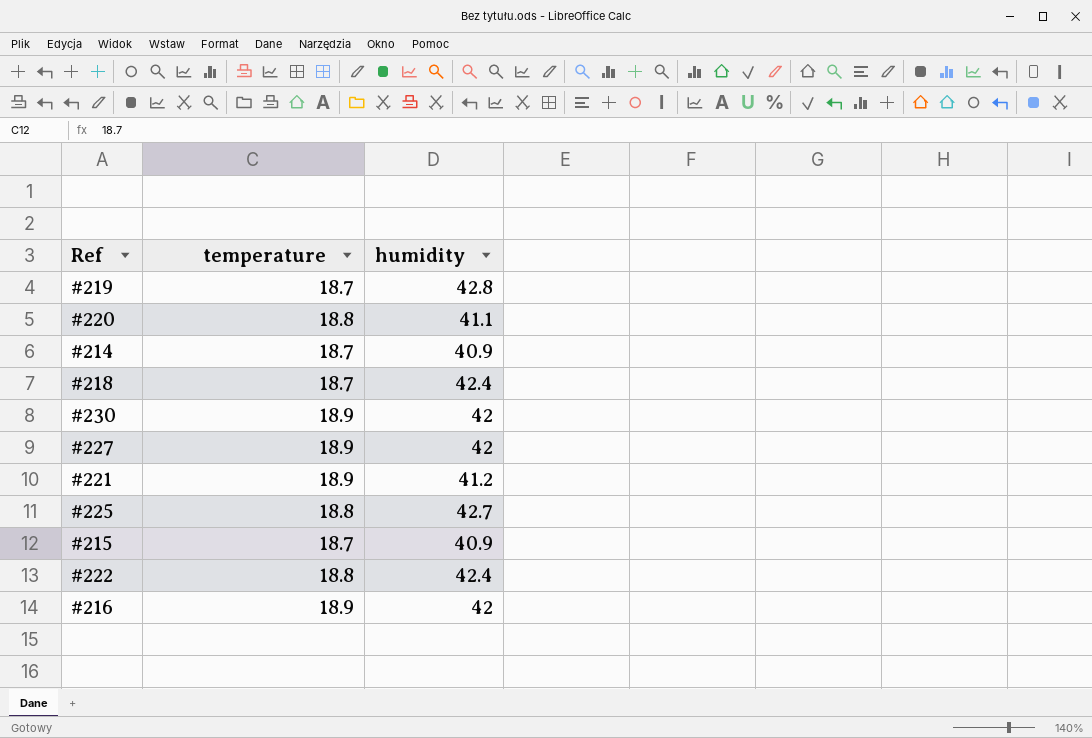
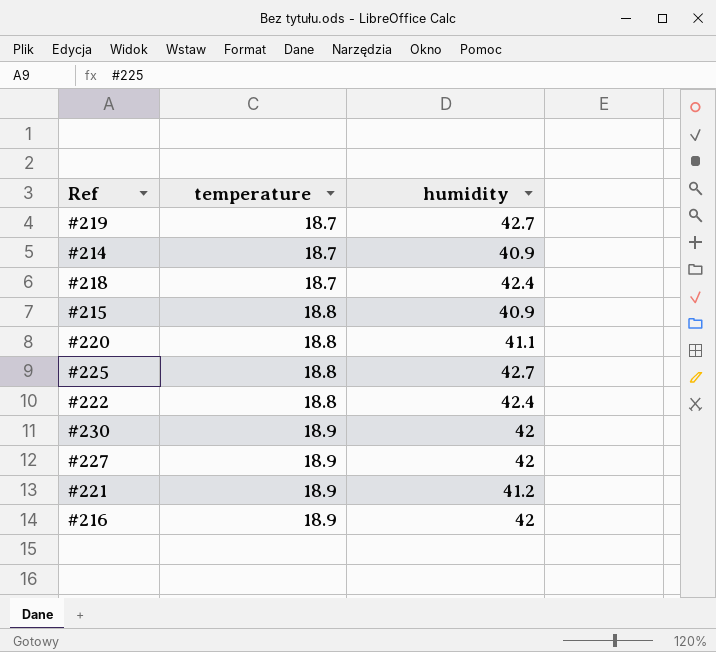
row order: none -> temperature ascending
#219 | humidity: 42.8 -> 42.7
#215 | temperature: 18.7 -> 18.8

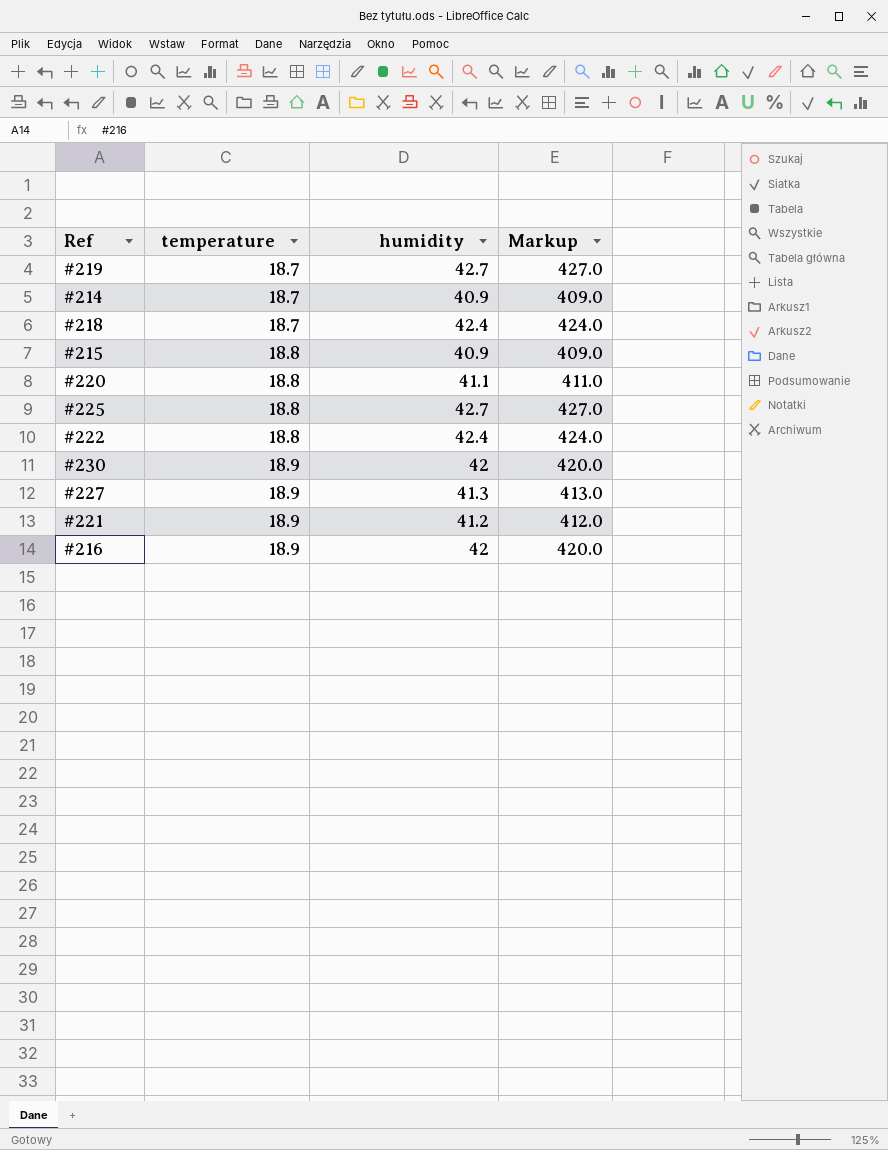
column Markup | formula: none -> [humidity] * 10
#227 | humidity: 42 -> 41.3

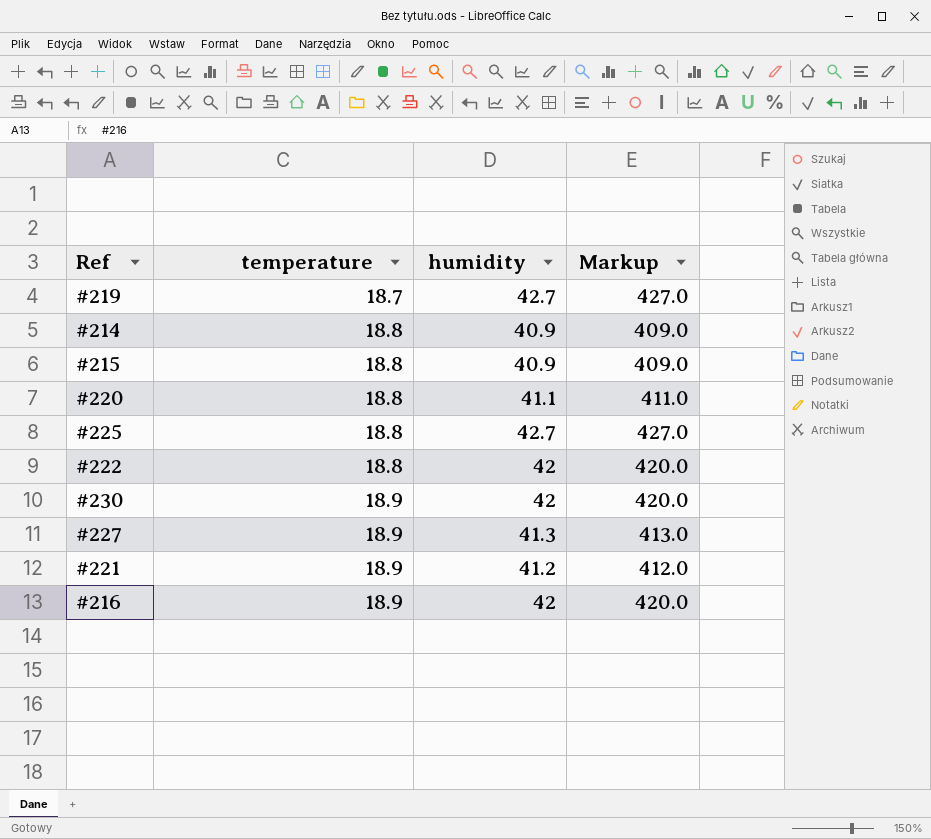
row #218: 18.7 | 42.4 | 424.0 -> none
#214 | temperature: 18.7 -> 18.8
#222 | humidity: 42.4 -> 42
#222 | Markup: 424.0 -> 420.0

